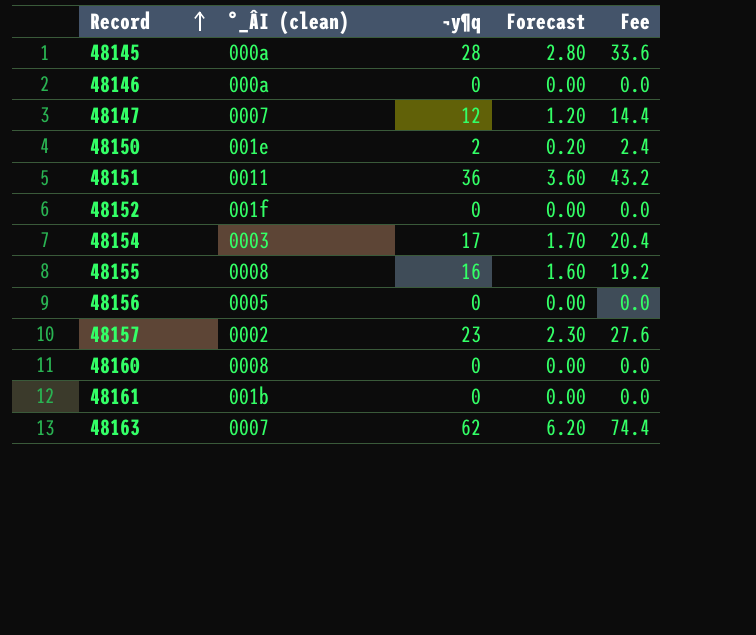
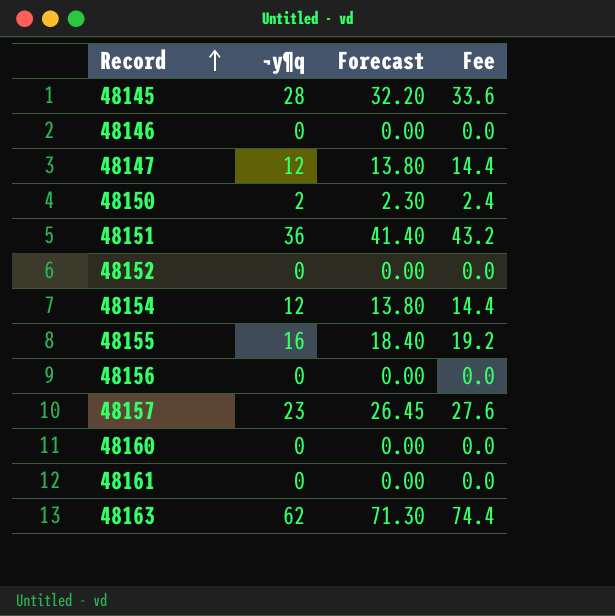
column °_ÂI (clean) | position: 2 -> none
column Forecast | formula: [¬y¶q] * 0.1 -> [¬y¶q] * 1.15
48154 | ¬y¶q: 17 -> 12
48154 | Fee: 20.4 -> 14.4

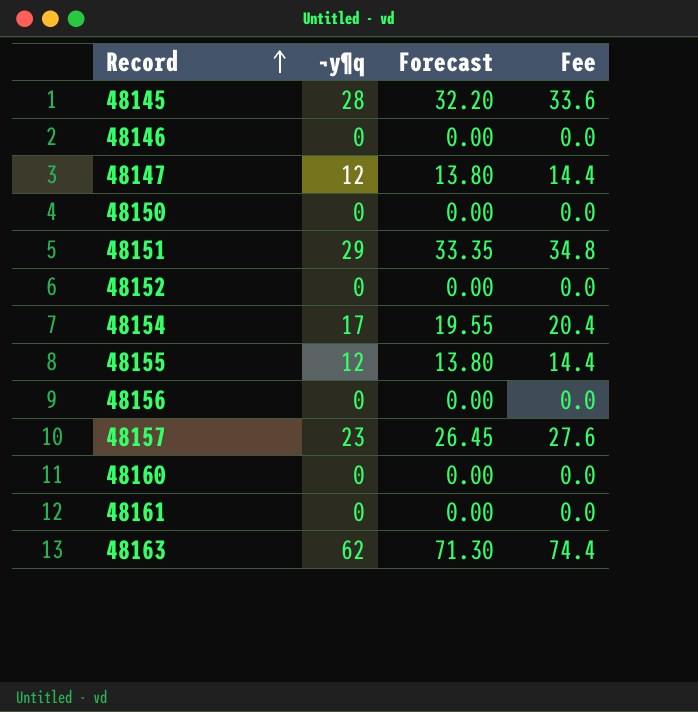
48150 | ¬y¶q: 2 -> 0
48150 | Forecast: 2.30 -> 0.00
48150 | Fee: 2.4 -> 0.0
48151 | ¬y¶q: 36 -> 29
48151 | Forecast: 41.40 -> 33.35
48151 | Fee: 43.2 -> 34.8
48154 | ¬y¶q: 12 -> 17
48154 | Forecast: 13.80 -> 19.55
48154 | Fee: 14.4 -> 20.4
48155 | ¬y¶q: 16 -> 12
48155 | Forecast: 18.40 -> 13.80
48155 | Fee: 19.2 -> 14.4

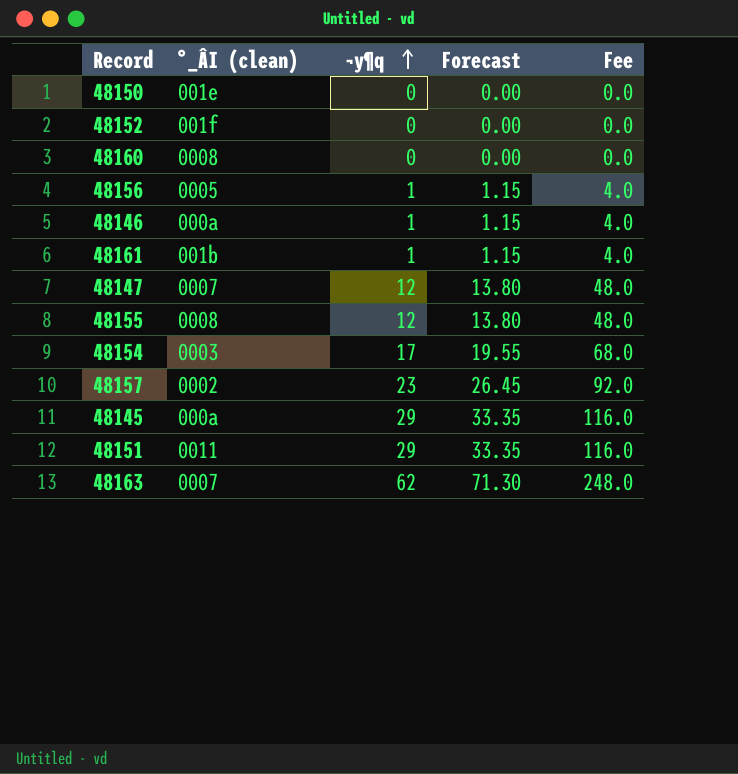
row order: Record ascending -> ¬y¶q ascending
column °_ÂI (clean) | position: none -> 2
column Fee | formula: [¬y¶q] * 1.2 -> [¬y¶q] * 4
48156 | ¬y¶q: 0 -> 1
48156 | Forecast: 0.00 -> 1.15
48146 | ¬y¶q: 0 -> 1
48146 | Forecast: 0.00 -> 1.15
48161 | ¬y¶q: 0 -> 1
48161 | Forecast: 0.00 -> 1.15
48145 | ¬y¶q: 28 -> 29
48145 | Forecast: 32.20 -> 33.35

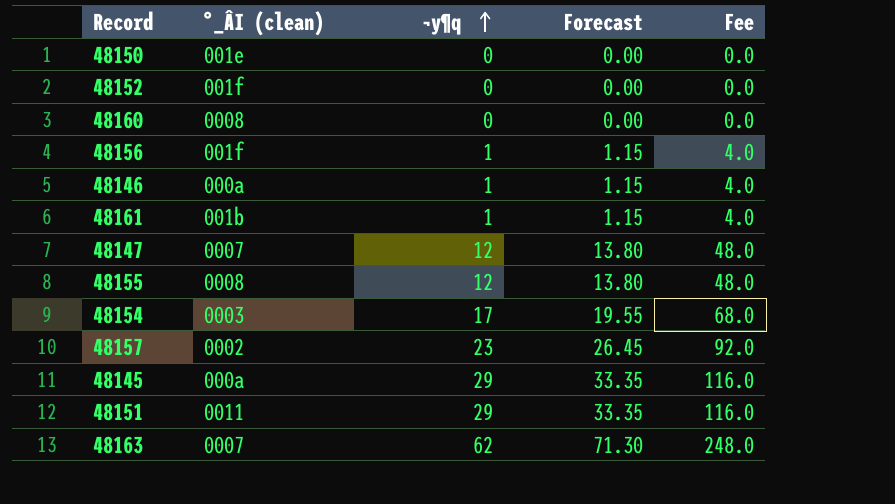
48156 | °_ÂI (clean): 0005 -> 001f

